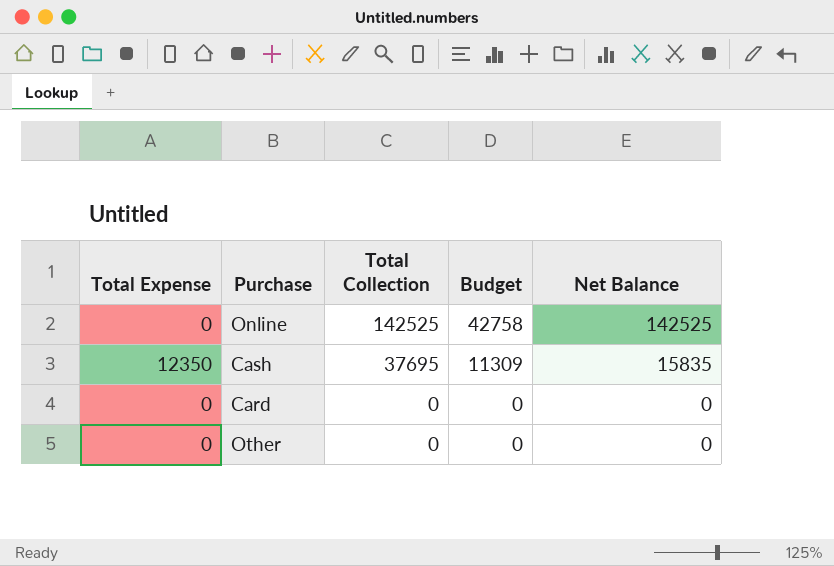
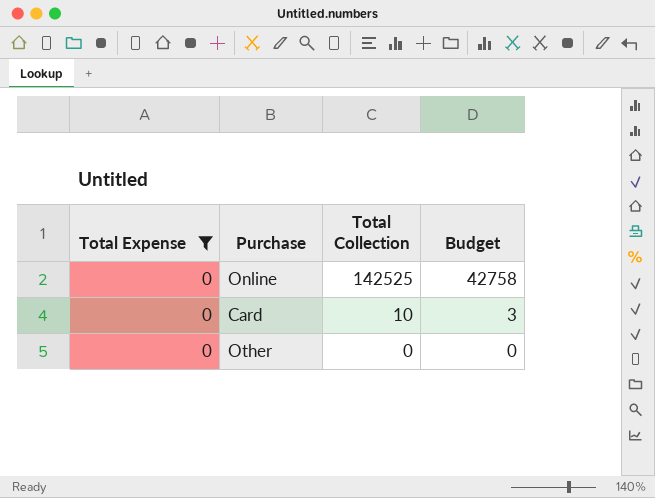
filter: none -> Total Expense = 0
column Net Balance | position: 5 -> none
Card | Total Collection: 0 -> 10
Card | Budget: 0 -> 3

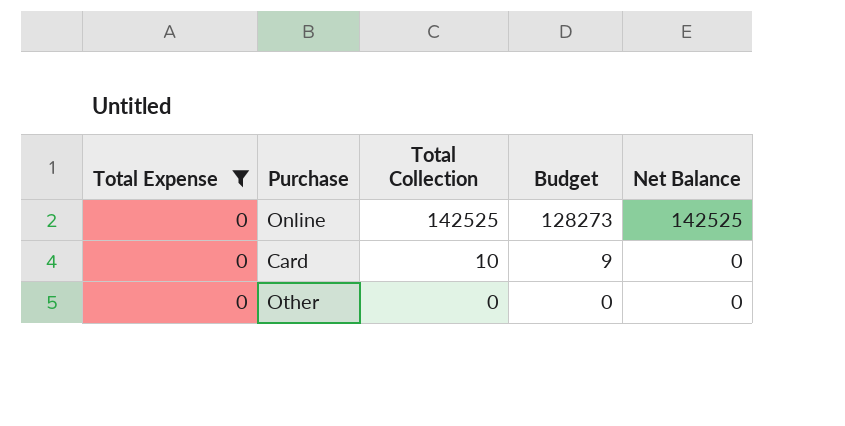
column Budget | formula: [Total Collection] * 0.3 -> [Total Collection] * 0.9
column Net Balance | position: none -> 5

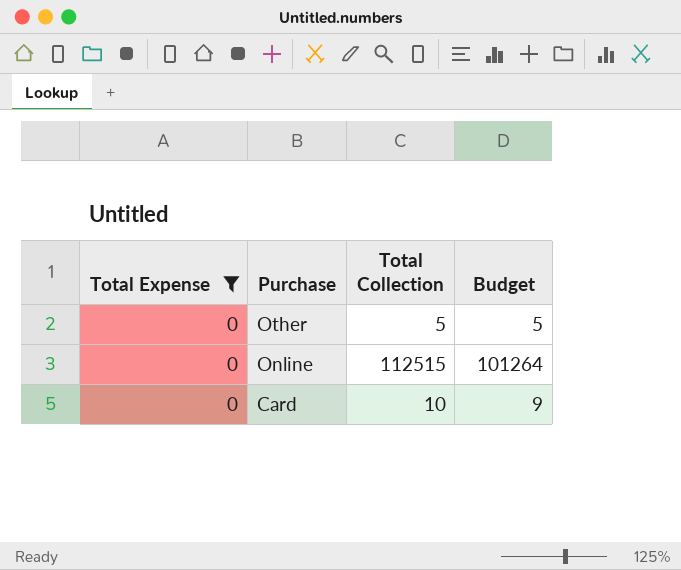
row order: Total Collection descending -> Purchase descending
column Net Balance | position: 5 -> none
Other | Total Collection: 0 -> 5
Other | Budget: 0 -> 5
Online | Total Collection: 142525 -> 112515
Online | Budget: 128273 -> 101264

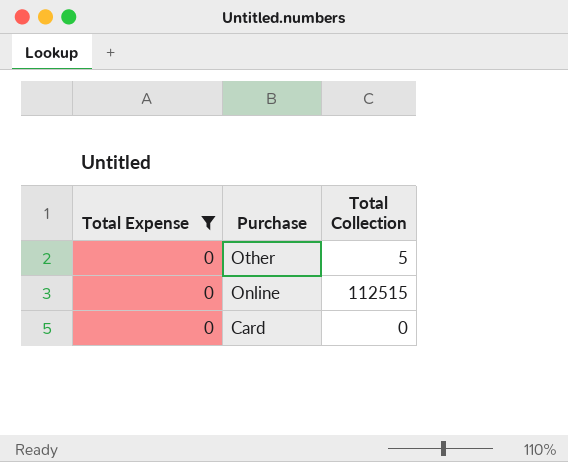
column Budget | formula: [Total Collection] * 0.9 -> none
Card | Total Collection: 10 -> 0

